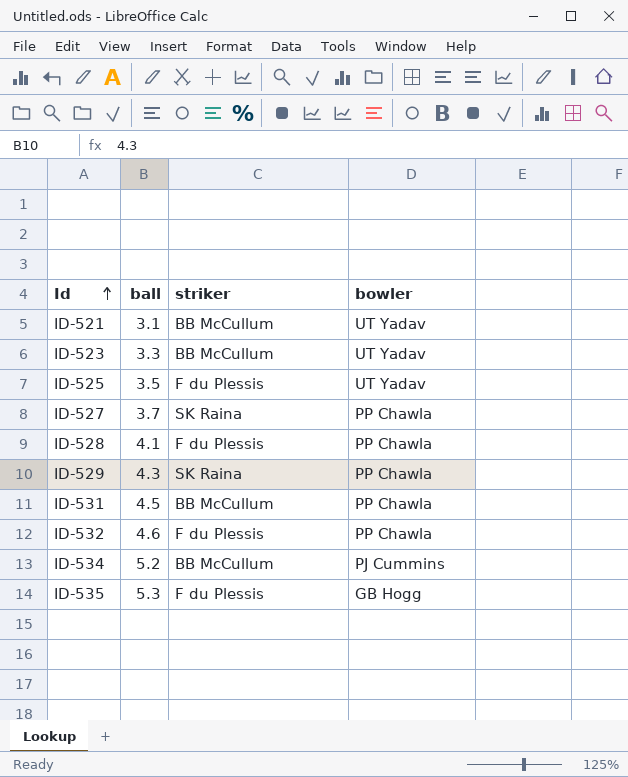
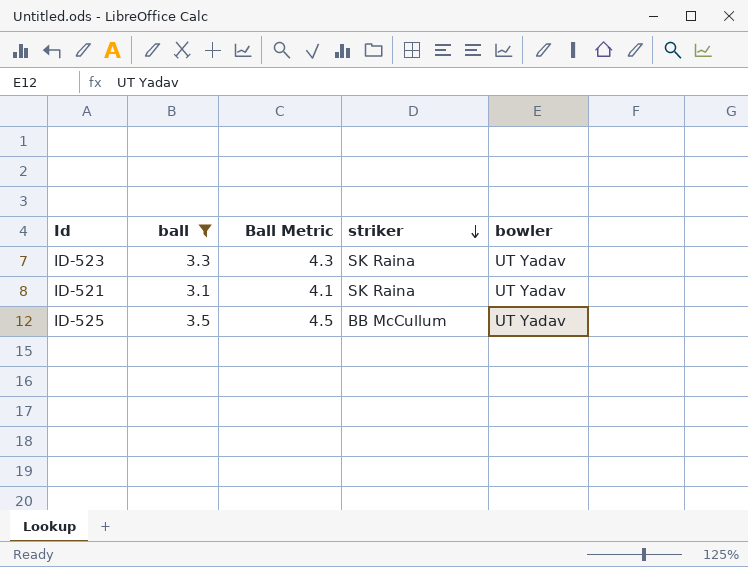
filter: none -> ball <= 3.5
row order: Id ascending -> striker descending
column Ball Metric | formula: none -> [ball] + 1
ID-523 | striker: BB McCullum -> SK Raina
ID-521 | striker: BB McCullum -> SK Raina
ID-525 | striker: F du Plessis -> BB McCullum

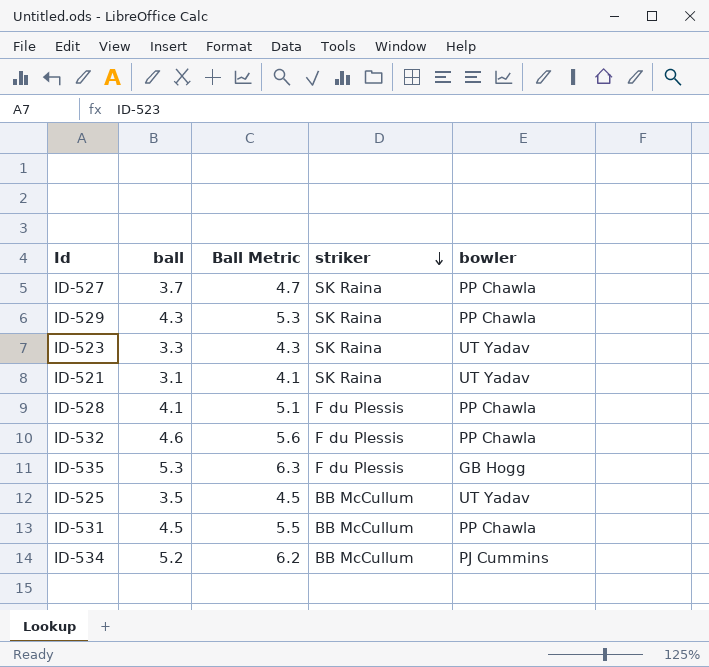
filter: ball <= 3.5 -> none

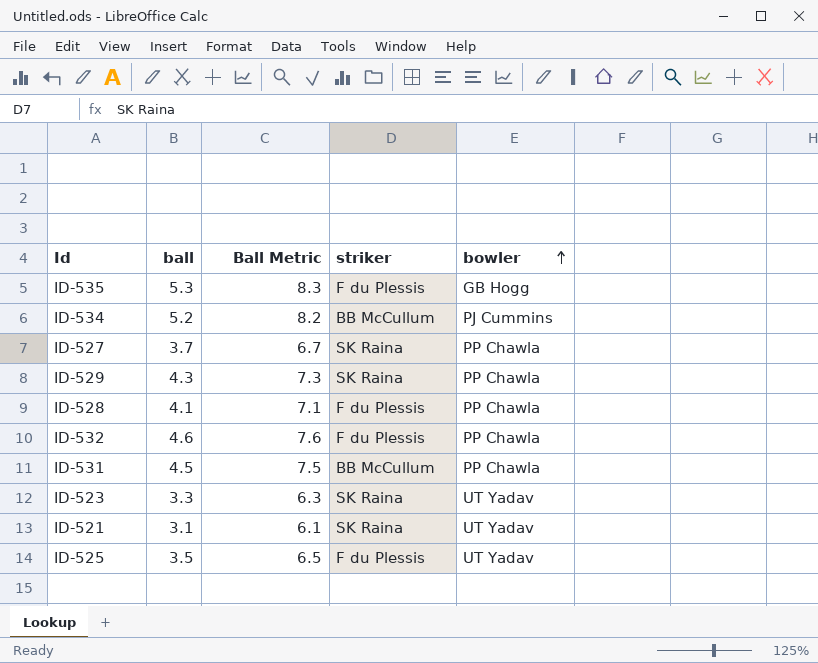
row order: striker descending -> bowler ascending
column Ball Metric | formula: [ball] + 1 -> [ball] + 3
ID-525 | striker: BB McCullum -> F du Plessis

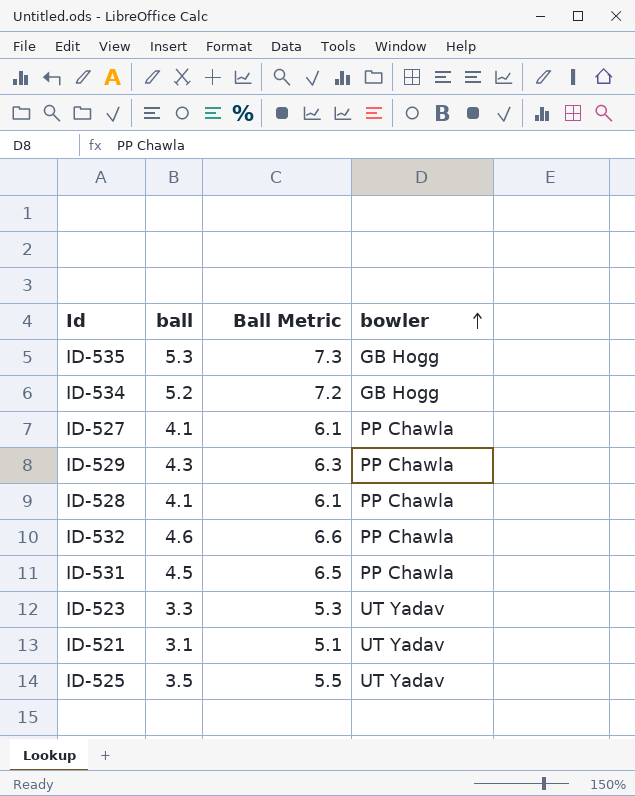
column striker | position: 4 -> none
column Ball Metric | formula: [ball] + 3 -> [ball] + 2
ID-534 | bowler: PJ Cummins -> GB Hogg
ID-527 | ball: 3.7 -> 4.1

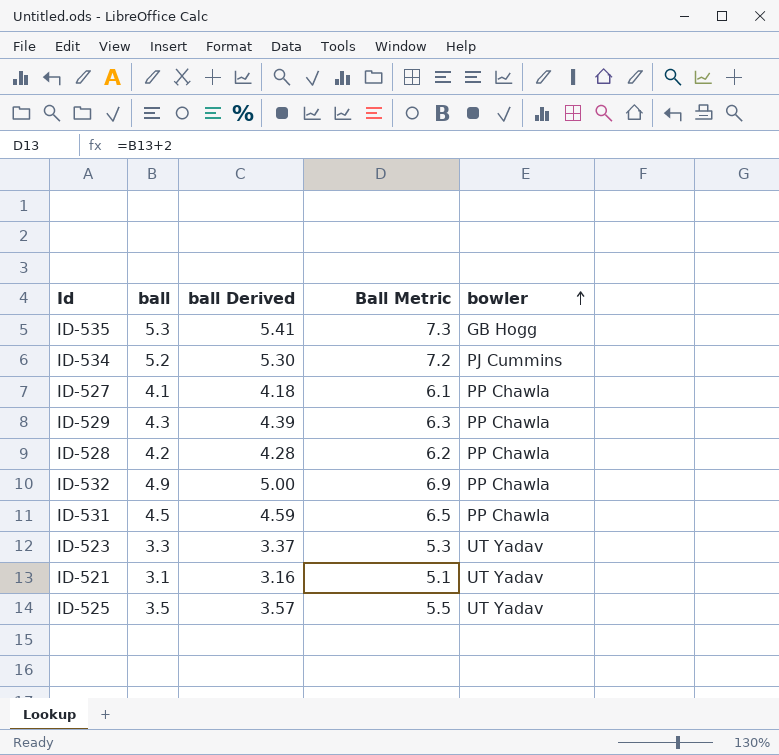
column ball Derived | formula: none -> [ball] * 1.02
ID-534 | bowler: GB Hogg -> PJ Cummins
ID-528 | ball: 4.1 -> 4.2
ID-528 | Ball Metric: 6.1 -> 6.2
ID-532 | ball: 4.6 -> 4.9
ID-532 | Ball Metric: 6.6 -> 6.9

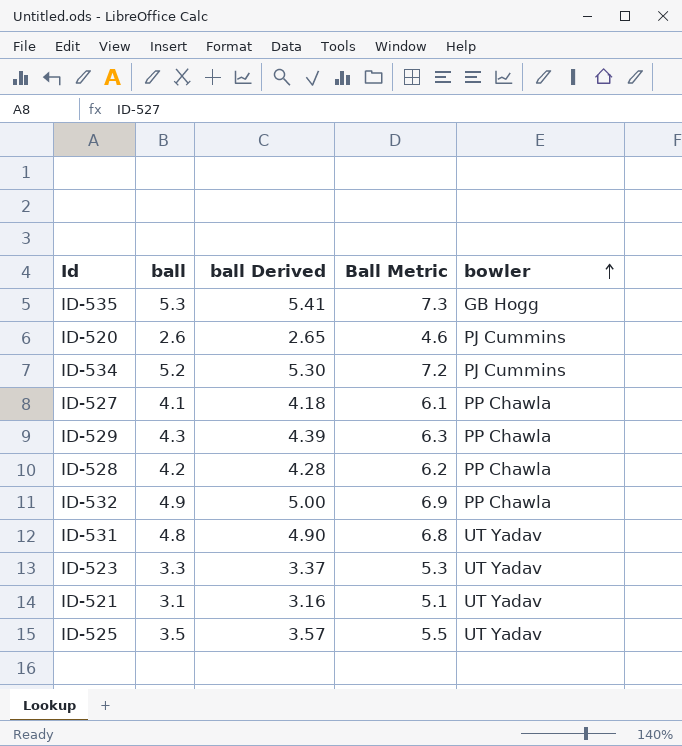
row ID-520: none -> 2.6 | 2.65 | 4.6 | PJ Cummins
ID-531 | ball: 4.5 -> 4.8
ID-531 | ball Derived: 4.59 -> 4.90
ID-531 | Ball Metric: 6.5 -> 6.8
ID-531 | bowler: PP Chawla -> UT Yadav

